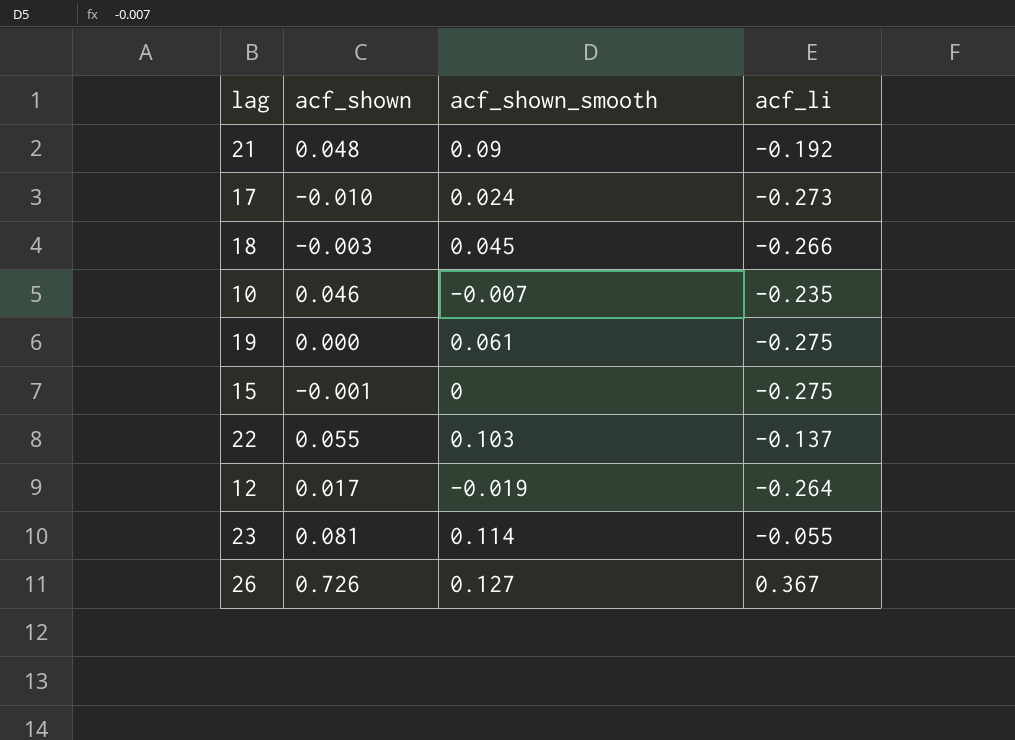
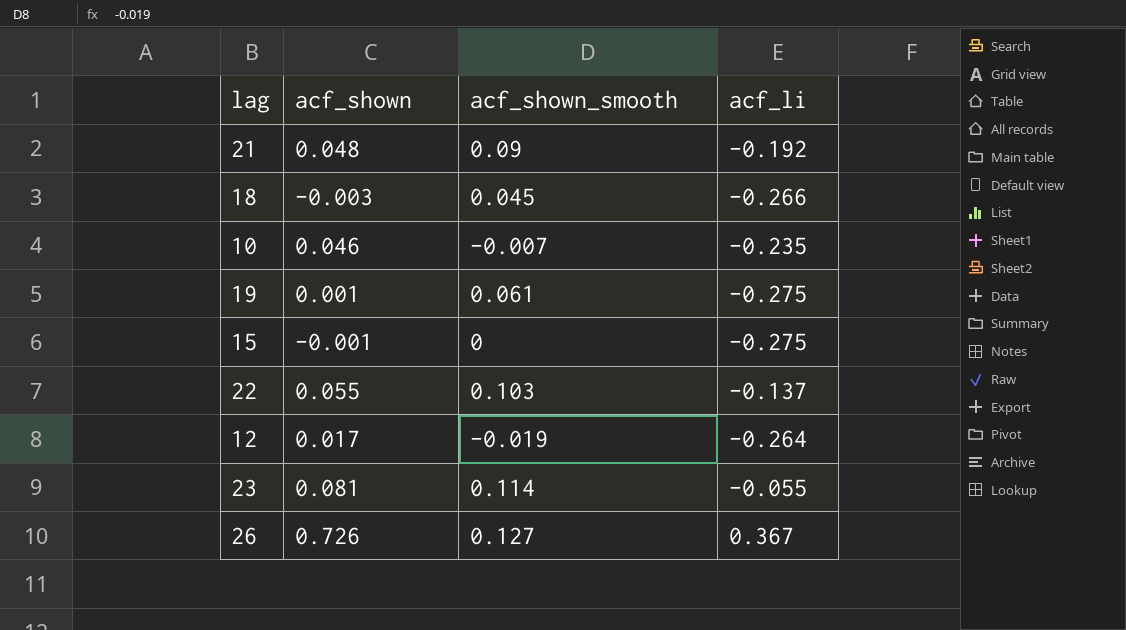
row 17: -0.010 | 0.024 | -0.273 -> none
19 | acf_shown: 0.000 -> 0.001

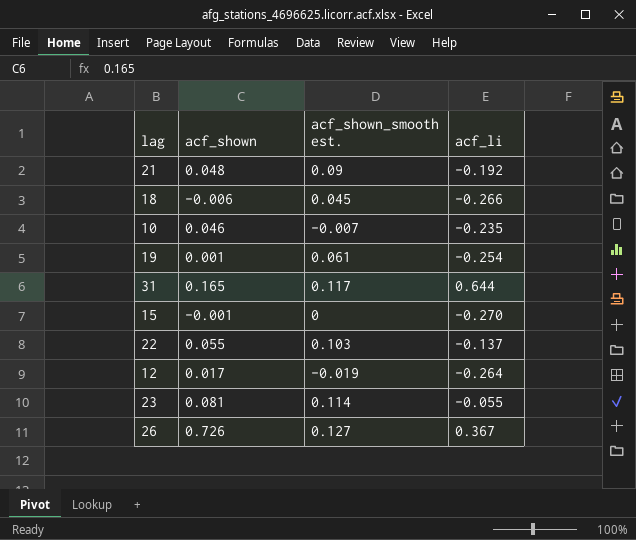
column name: acf_shown_smooth -> acf_shown_smooth est.
18 | acf_shown: -0.003 -> -0.006
19 | acf_li: -0.275 -> -0.254
row 31: none -> 0.165 | 0.117 | 0.644
15 | acf_li: -0.275 -> -0.270

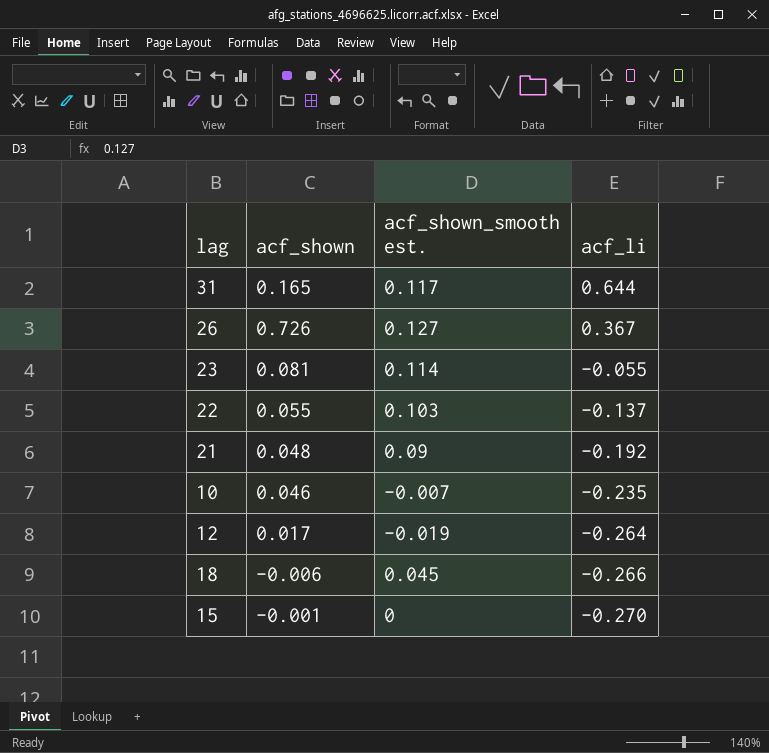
row order: none -> acf_li descending
row 19: 0.001 | 0.061 | -0.254 -> none

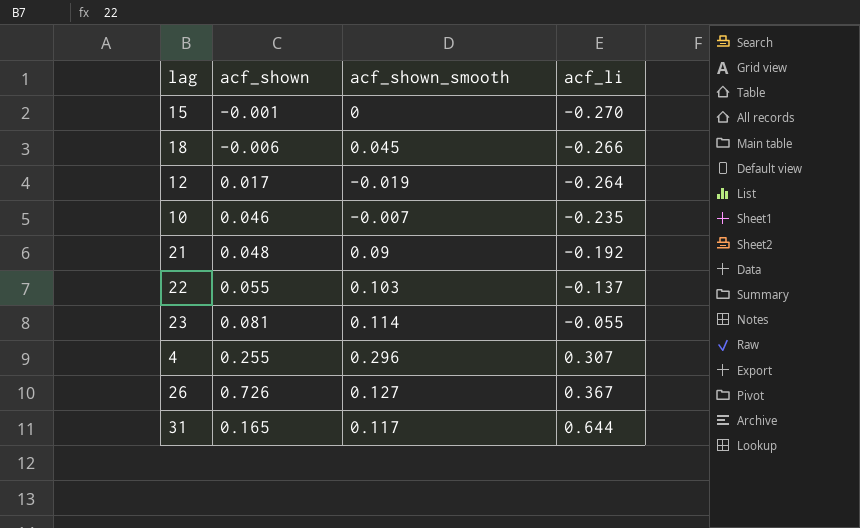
row order: acf_li descending -> acf_li ascending
column name: acf_shown_smooth est. -> acf_shown_smooth
row 4: none -> 0.255 | 0.296 | 0.307

